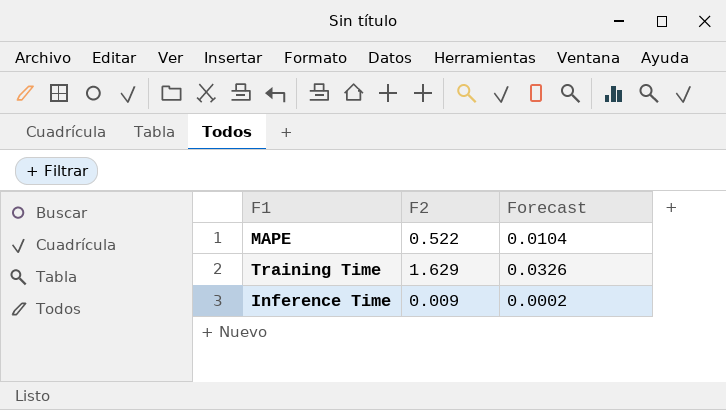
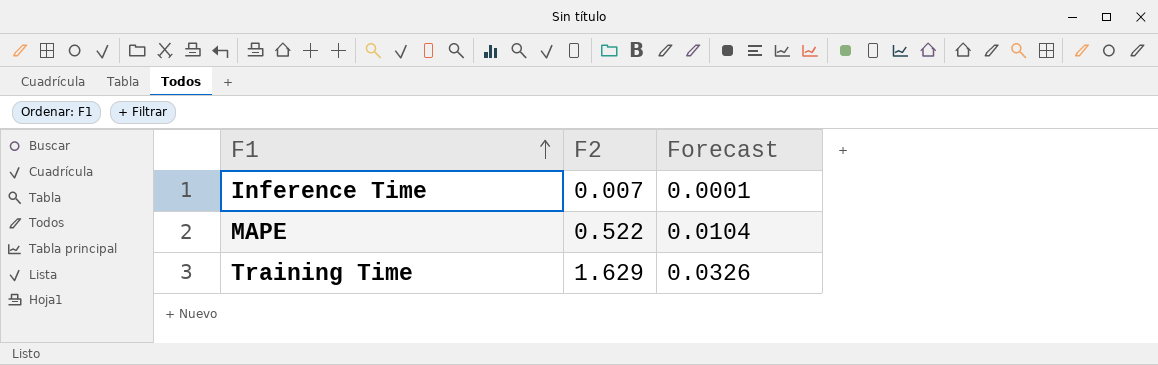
row order: none -> F1 ascending
Inference Time | F2: 0.009 -> 0.007
Inference Time | Forecast: 0.0002 -> 0.0001

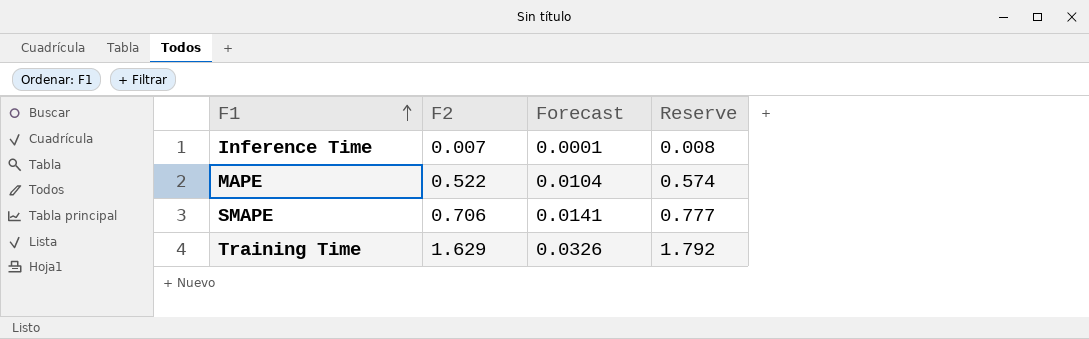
column Reserve | formula: none -> [F2] * 1.1
row SMAPE: none -> 0.706 | 0.0141 | 0.777

